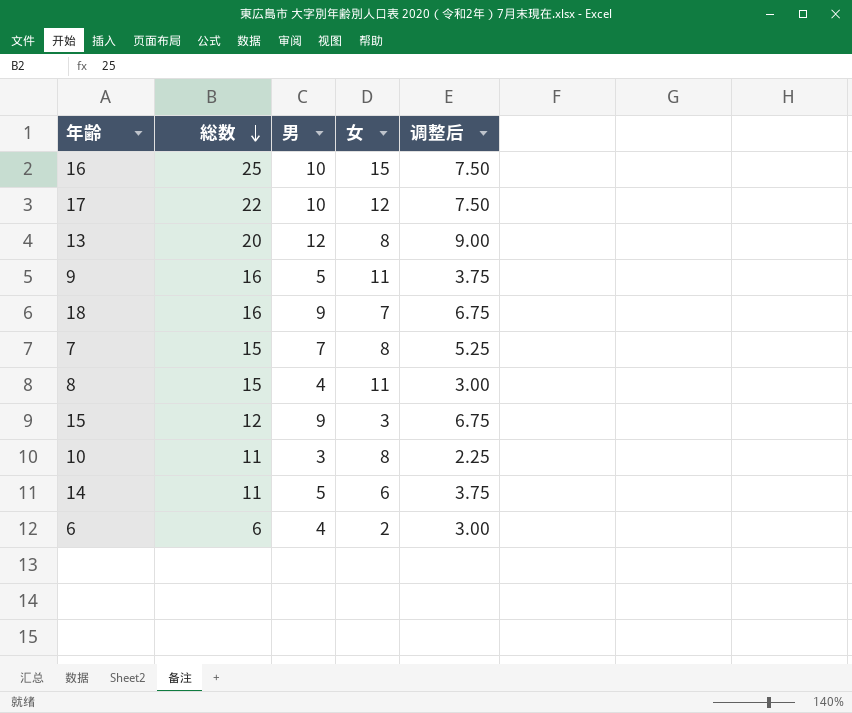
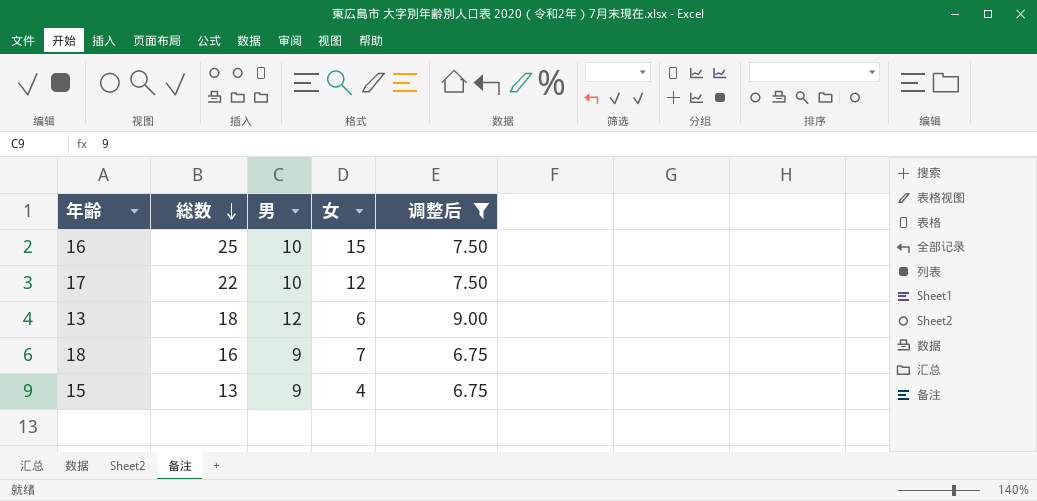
filter: none -> 调整后 >= 6.75
13 | 総数: 20 -> 18
13 | 女: 8 -> 6
15 | 総数: 12 -> 13
15 | 女: 3 -> 4

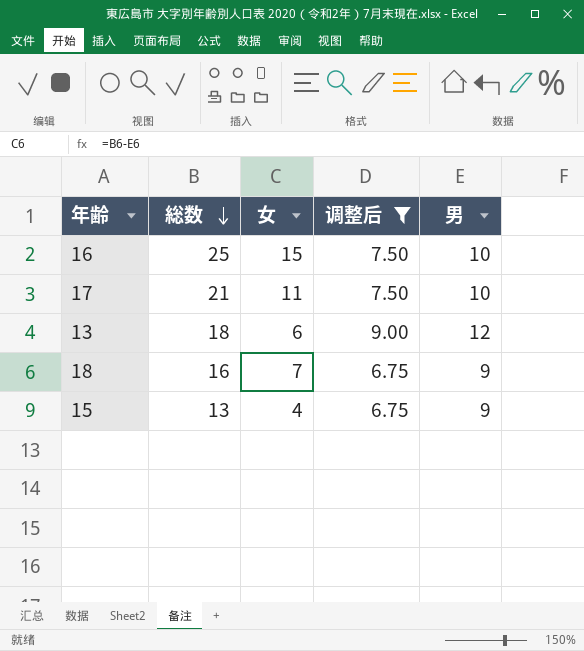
column 男 | position: 3 -> 5
17 | 総数: 22 -> 21
17 | 女: 12 -> 11

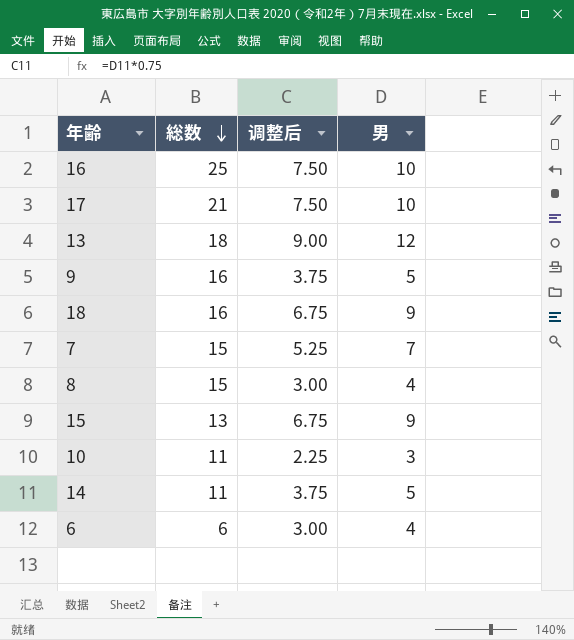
filter: 调整后 >= 6.75 -> none
column 女 | formula: [総数] - [男] -> none

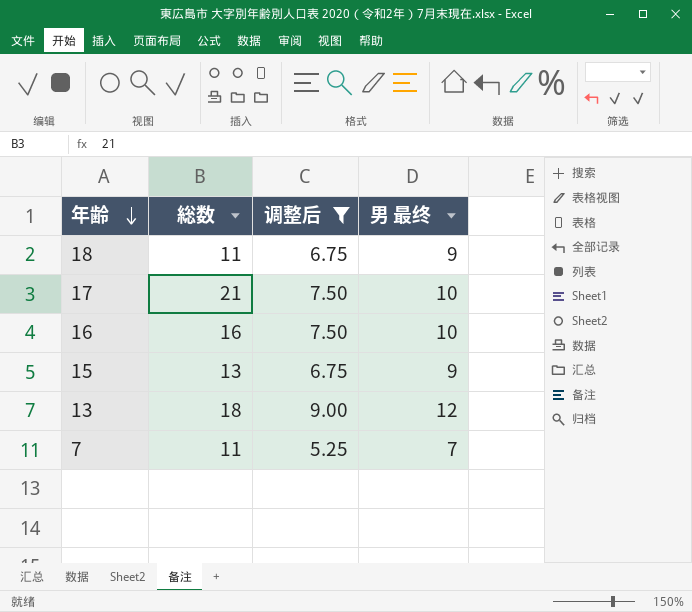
filter: none -> 调整后 >= 5.25
row order: 総数 descending -> 年齢 descending
column name: 男 -> 男 最终
18 | 総数: 16 -> 11
16 | 総数: 25 -> 16
7 | 総数: 15 -> 11

